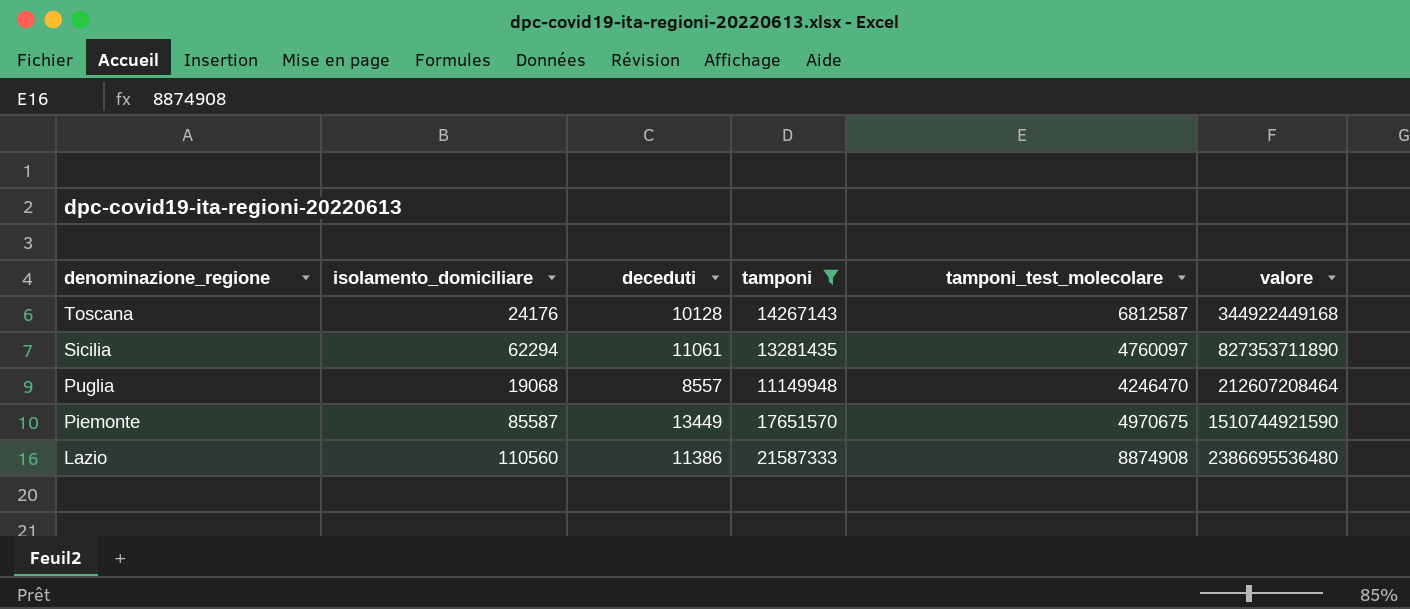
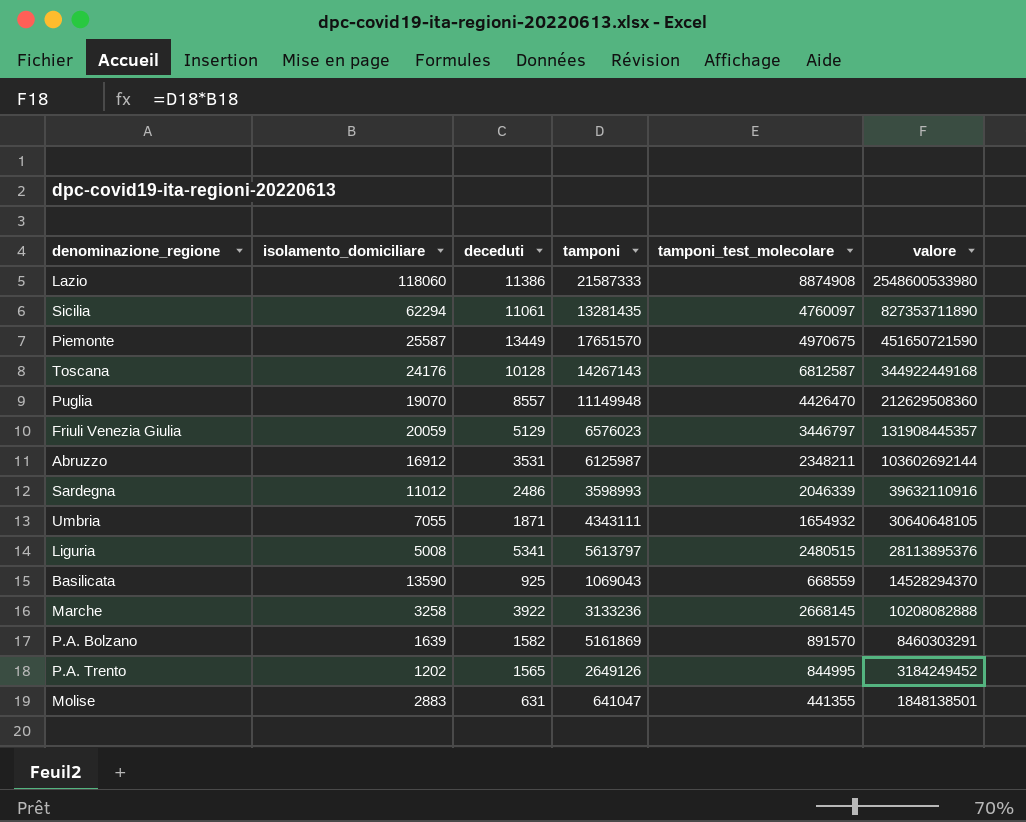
filter: tamponi >= 11149948 -> none
row order: denominazione_regione descending -> valore descending
Lazio | isolamento_domiciliare: 110560 -> 118060
Lazio | valore: 2386695536480 -> 2548600533980
Piemonte | isolamento_domiciliare: 85587 -> 25587
Piemonte | valore: 1510744921590 -> 451650721590
Puglia | isolamento_domiciliare: 19068 -> 19070
Puglia | tamponi_test_molecolare: 4246470 -> 4426470
Puglia | valore: 212607208464 -> 212629508360

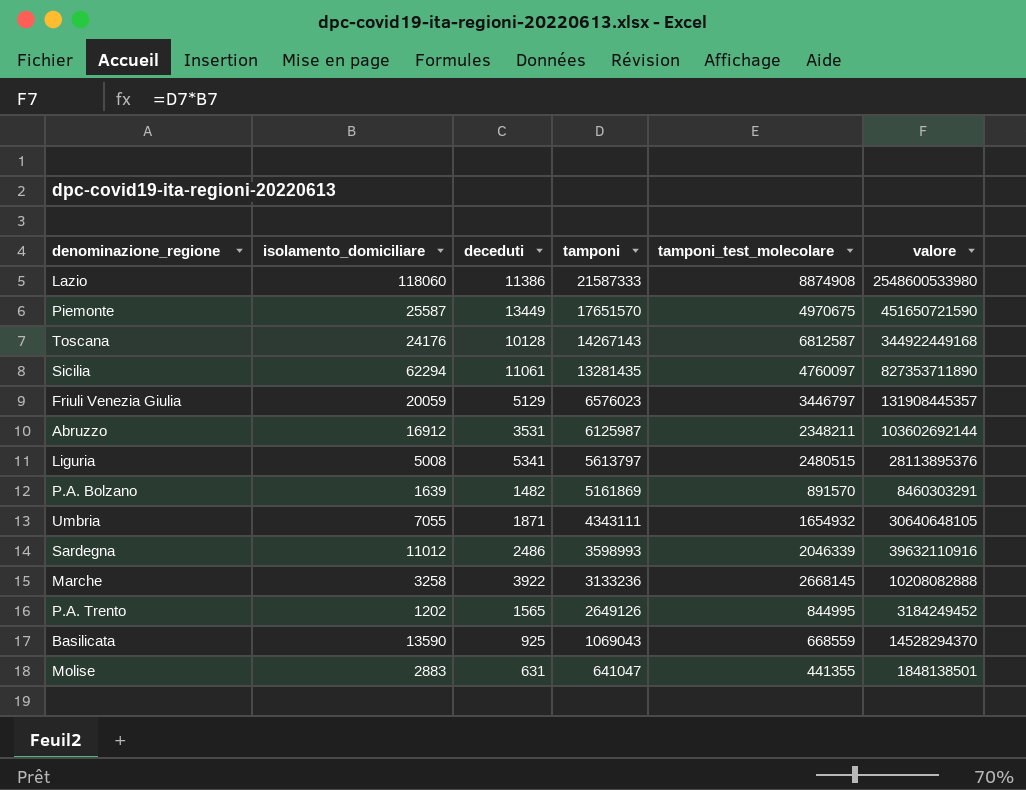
row order: valore descending -> tamponi descending
row Puglia: 19070 | 8557 | 11149948 | 4426470 | 212629508360 -> none
P.A. Bolzano | deceduti: 1582 -> 1482

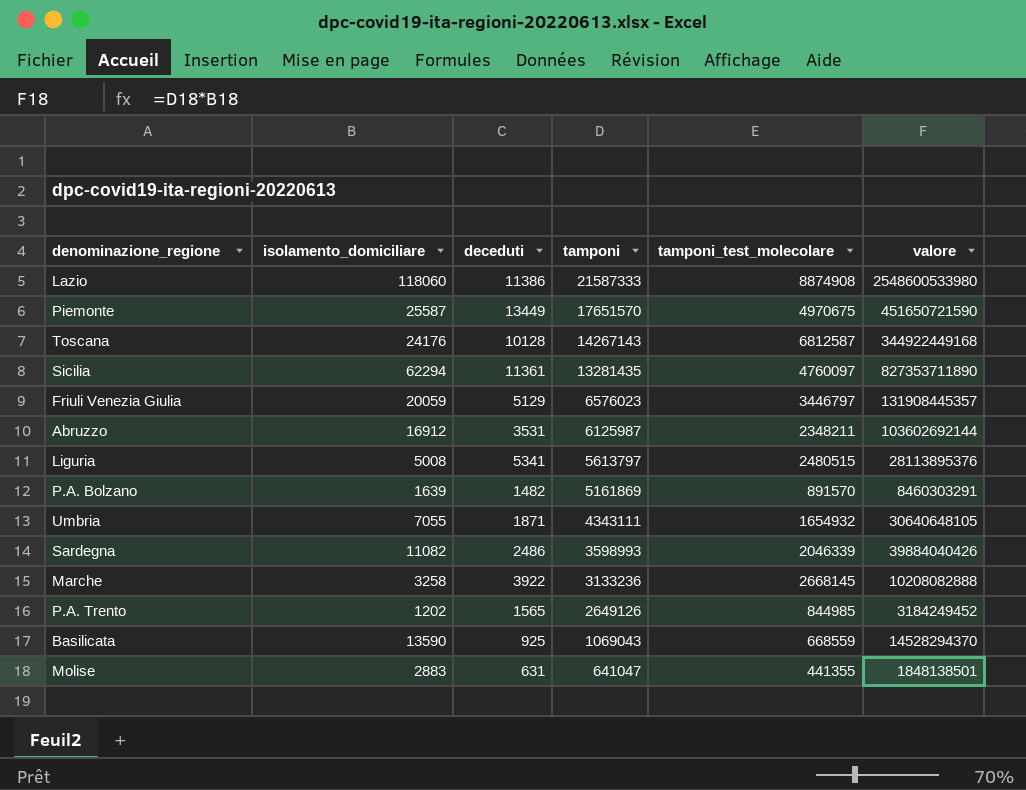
Sicilia | deceduti: 11061 -> 11361
Sardegna | isolamento_domiciliare: 11012 -> 11082
Sardegna | valore: 39632110916 -> 39884040426
P.A. Trento | tamponi_test_molecolare: 844995 -> 844985

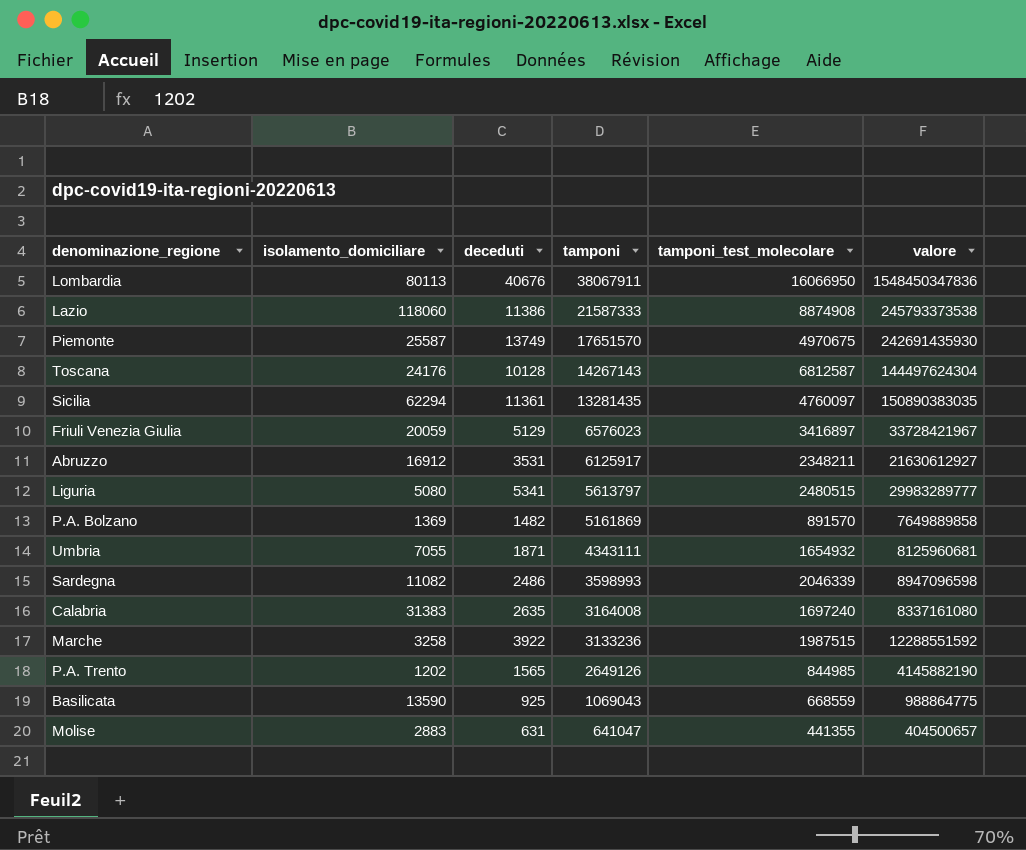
column valore | formula: [isolamento_domiciliare] * [tamponi] -> [deceduti] * [tamponi]
row Lombardia: none -> 80113 | 40676 | 38067911 | 16066950 | 1548450347836
Piemonte | deceduti: 13449 -> 13749
Friuli Venezia Giulia | tamponi_test_molecolare: 3446797 -> 3416897
Abruzzo | tamponi: 6125987 -> 6125917
Liguria | isolamento_domiciliare: 5008 -> 5080
P.A. Bolzano | isolamento_domiciliare: 1639 -> 1369
row Calabria: none -> 31383 | 2635 | 3164008 | 1697240 | 8337161080
Marche | tamponi_test_molecolare: 2668145 -> 1987515

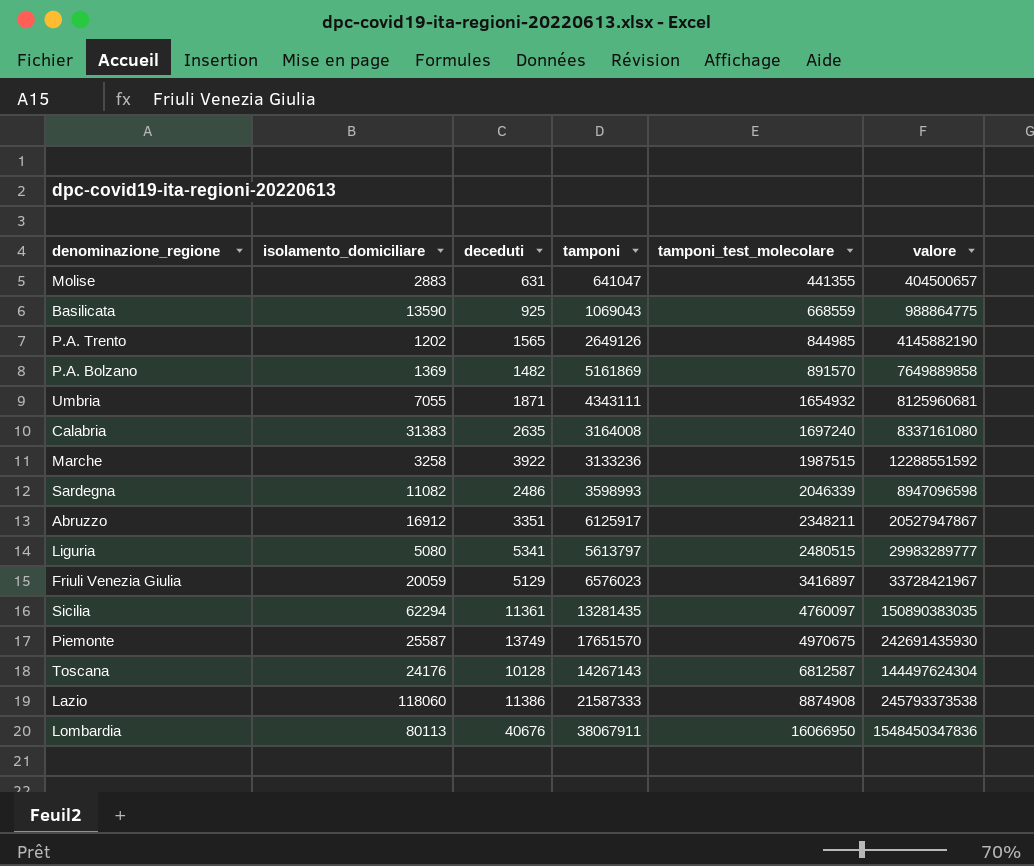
row order: tamponi descending -> tamponi_test_molecolare ascending
Abruzzo | deceduti: 3531 -> 3351
Abruzzo | valore: 21630612927 -> 20527947867

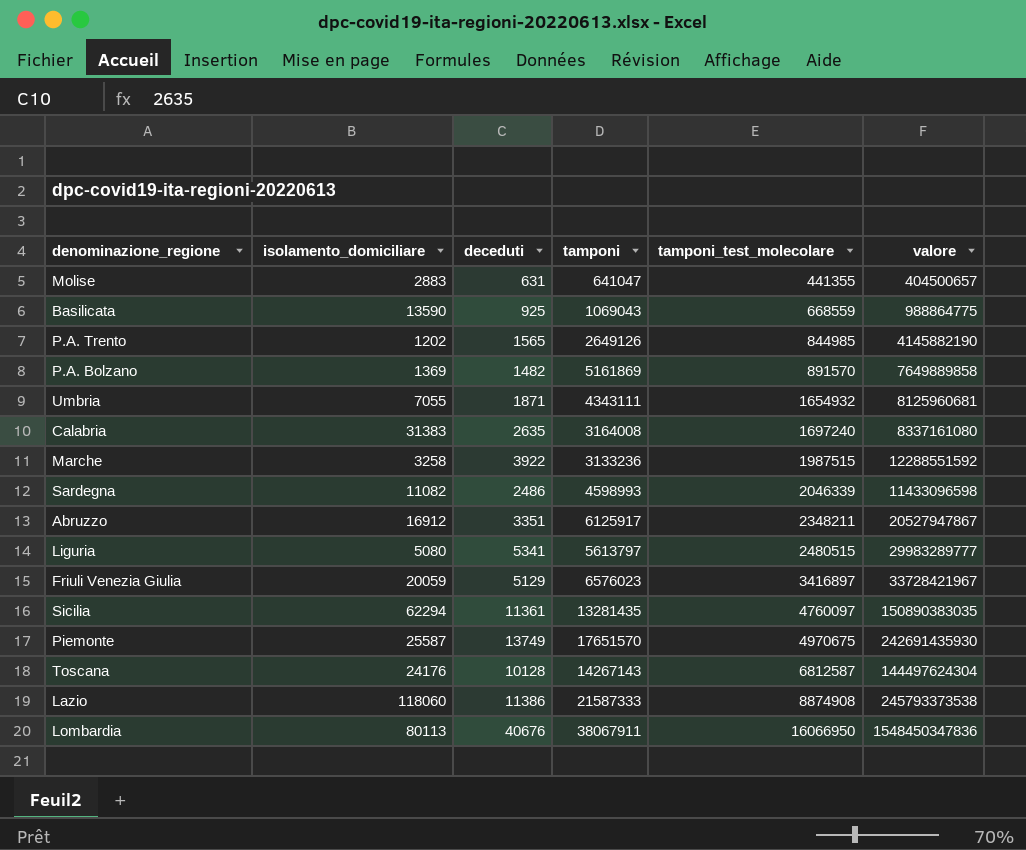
Sardegna | tamponi: 3598993 -> 4598993
Sardegna | valore: 8947096598 -> 11433096598

